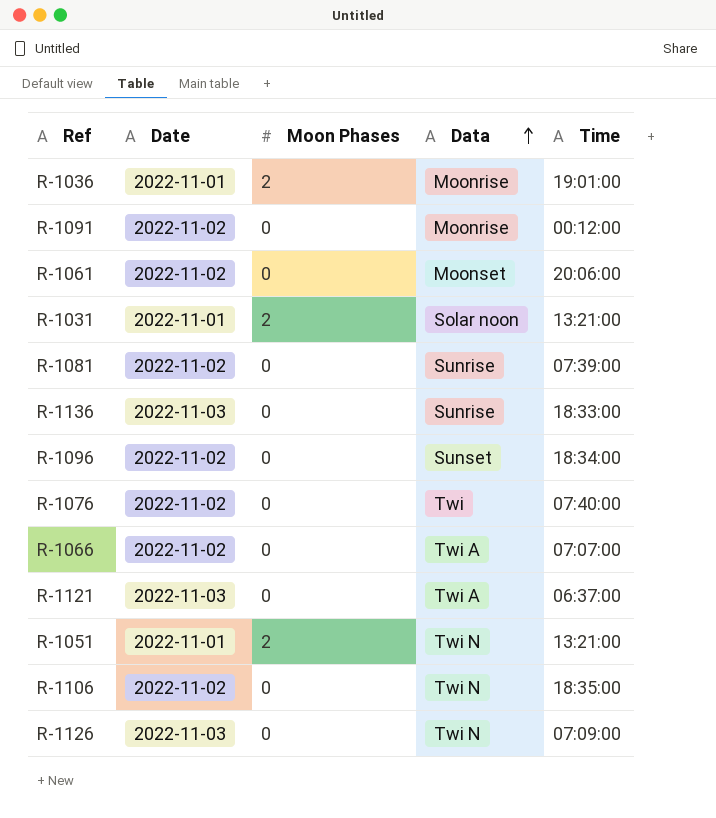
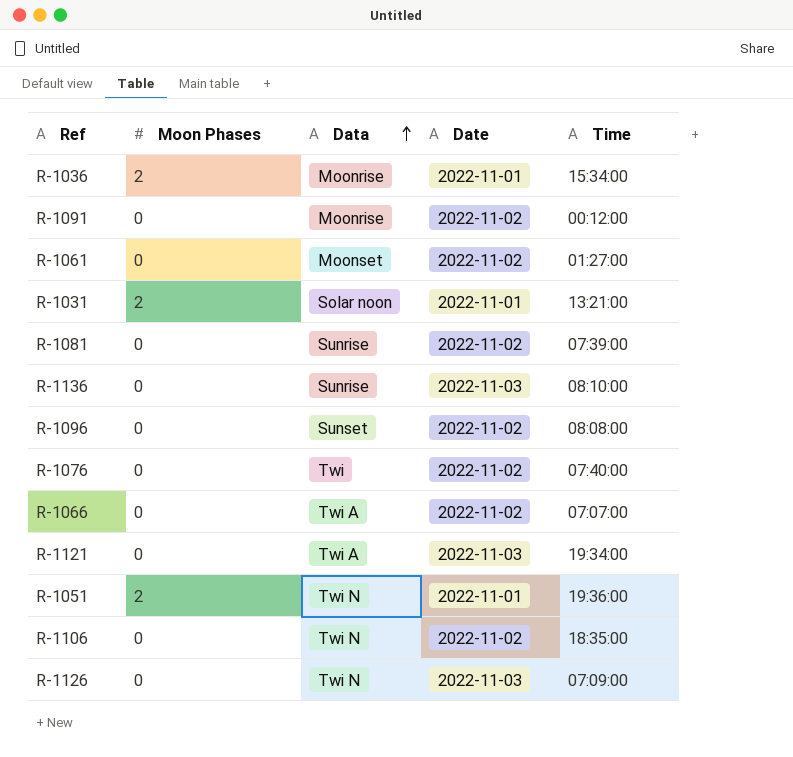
column Date | position: 2 -> 4
R-1036 | Time: 19:01:00 -> 15:34:00
R-1061 | Time: 20:06:00 -> 01:27:00
R-1136 | Time: 18:33:00 -> 08:10:00
R-1096 | Time: 18:34:00 -> 08:08:00
R-1121 | Time: 06:37:00 -> 19:34:00
R-1051 | Time: 13:21:00 -> 19:36:00

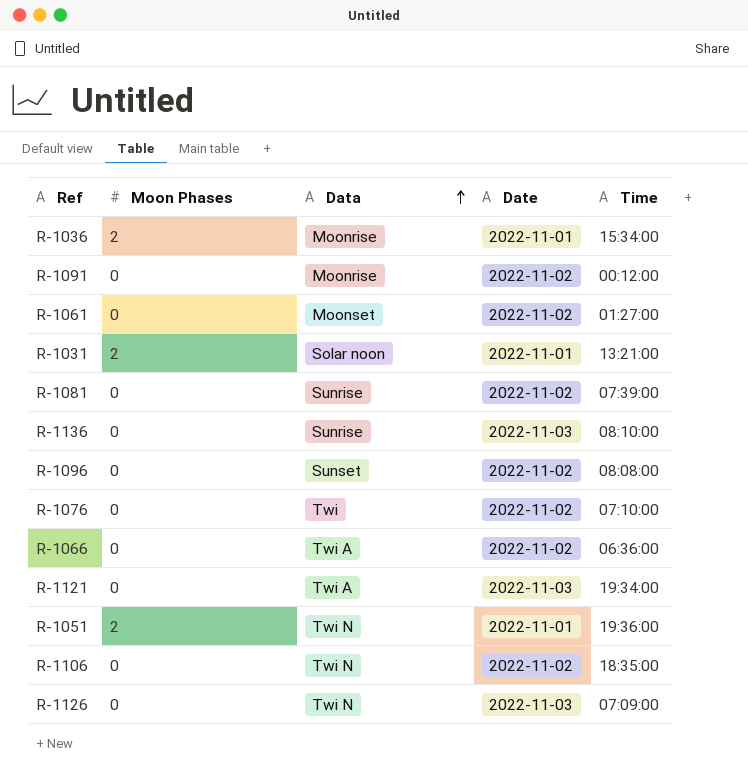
R-1076 | Time: 07:40:00 -> 07:10:00
R-1066 | Time: 07:07:00 -> 06:36:00

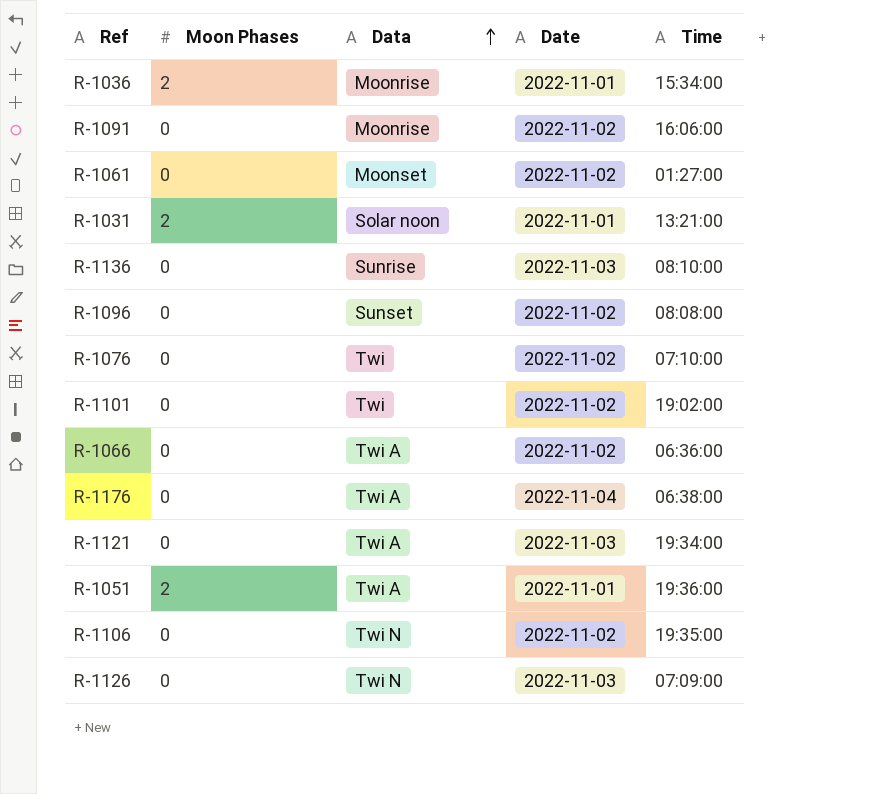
row R-1081: 0 | Sunrise | 2022-11-02 | 07:39:00 -> none
R-1091 | Time: 00:12:00 -> 16:06:00
row R-1101: none -> 0 | Twi | 2022-11-02 | 19:02:00
row R-1176: none -> 0 | Twi A | 2022-11-04 | 06:38:00
R-1051 | Data: Twi N -> Twi A
R-1106 | Time: 18:35:00 -> 19:35:00

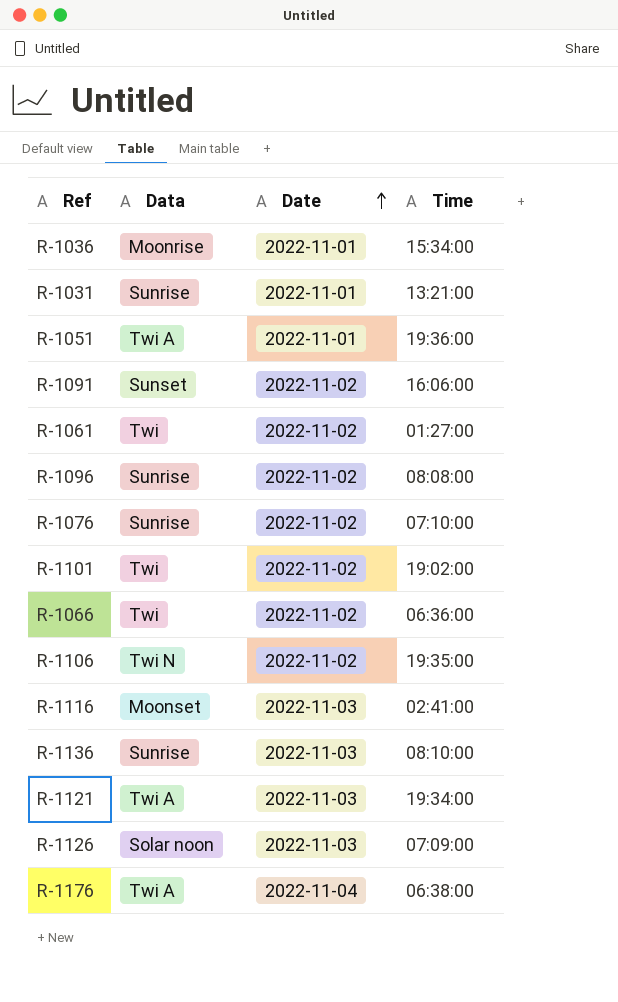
row order: Data ascending -> Date ascending
column Moon Phases | position: 2 -> none
R-1031 | Data: Solar noon -> Sunrise
R-1091 | Data: Moonrise -> Sunset
R-1061 | Data: Moonset -> Twi
R-1096 | Data: Sunset -> Sunrise
R-1076 | Data: Twi -> Sunrise
R-1066 | Data: Twi A -> Twi
row R-1116: none -> Moonset | 2022-11-03 | 02:41:00
R-1126 | Data: Twi N -> Solar noon

